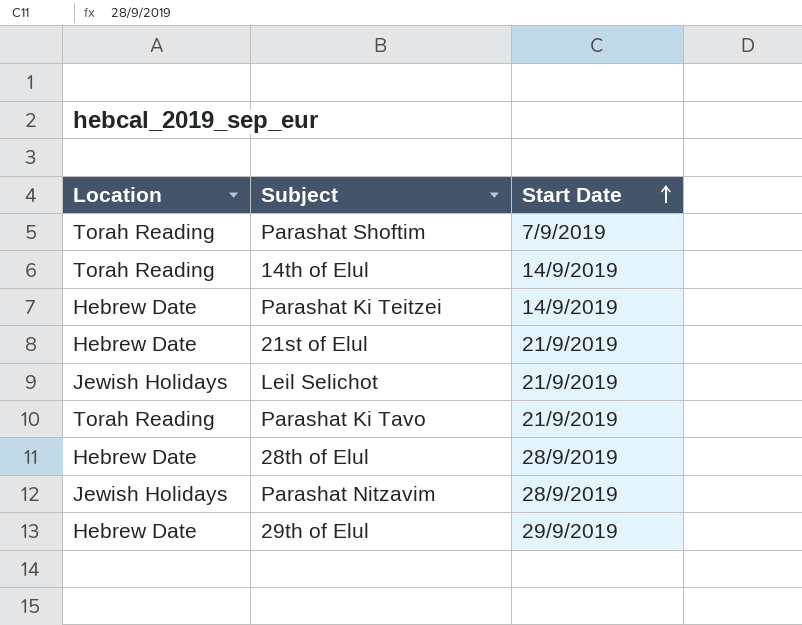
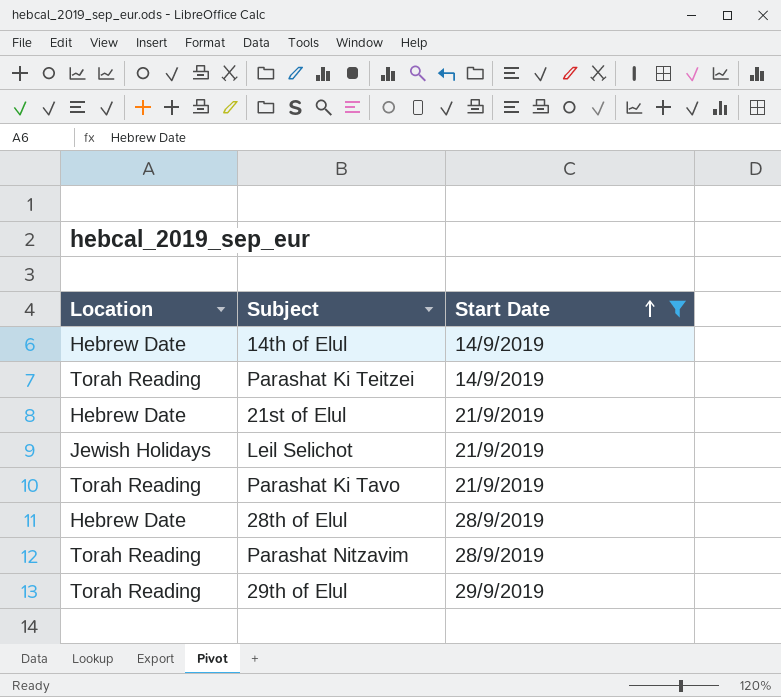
filter: none -> Start Date != 7/9/2019
14th of Elul | Location: Torah Reading -> Hebrew Date
Parashat Ki Teitzei | Location: Hebrew Date -> Torah Reading
Parashat Nitzavim | Location: Jewish Holidays -> Torah Reading
29th of Elul | Location: Hebrew Date -> Torah Reading

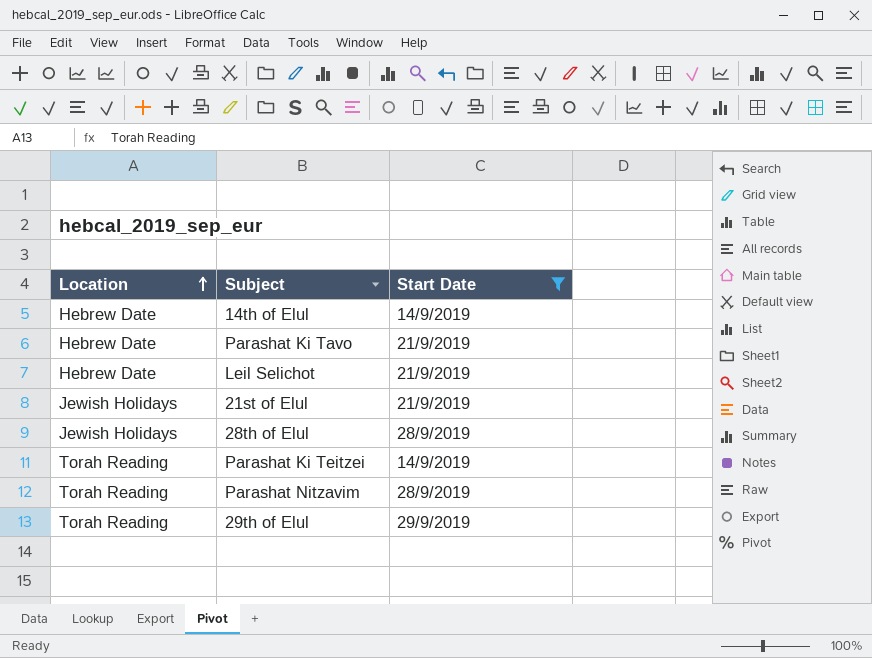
row order: Start Date ascending -> Location ascending
Parashat Ki Tavo | Location: Torah Reading -> Hebrew Date
Leil Selichot | Location: Jewish Holidays -> Hebrew Date
21st of Elul | Location: Hebrew Date -> Jewish Holidays
28th of Elul | Location: Hebrew Date -> Jewish Holidays

